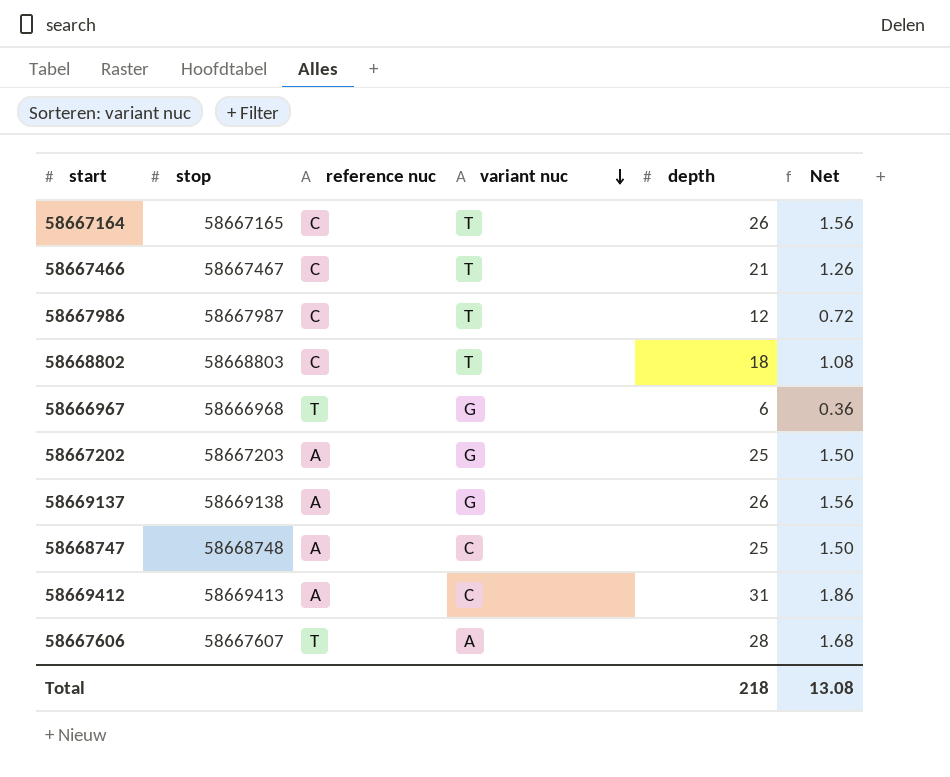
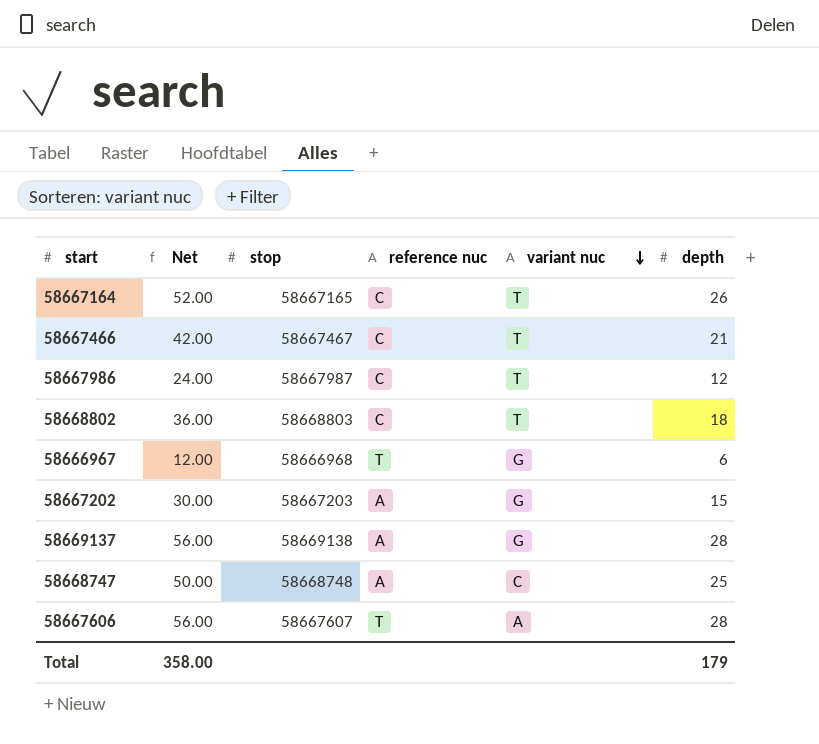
column Net | formula: [depth] * 0.06 -> [depth] * 2
column Net | position: 6 -> 2
row 58669412: 58669413 | A | C | 31 | 1.86 -> none
58667202 | depth: 25 -> 15
58669137 | depth: 26 -> 28
Total | Net: 13.08 -> 358.00
Total | depth: 218 -> 179

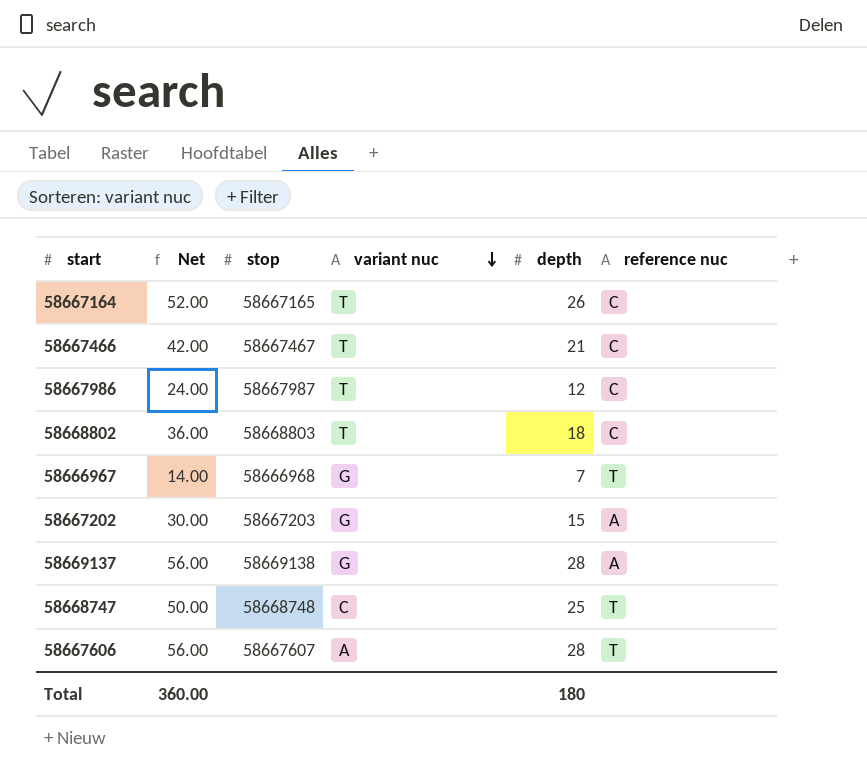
column reference nuc | position: 4 -> 6
58666967 | Net: 12.00 -> 14.00
58666967 | depth: 6 -> 7
58668747 | reference nuc: A -> T
Total | Net: 358.00 -> 360.00
Total | depth: 179 -> 180

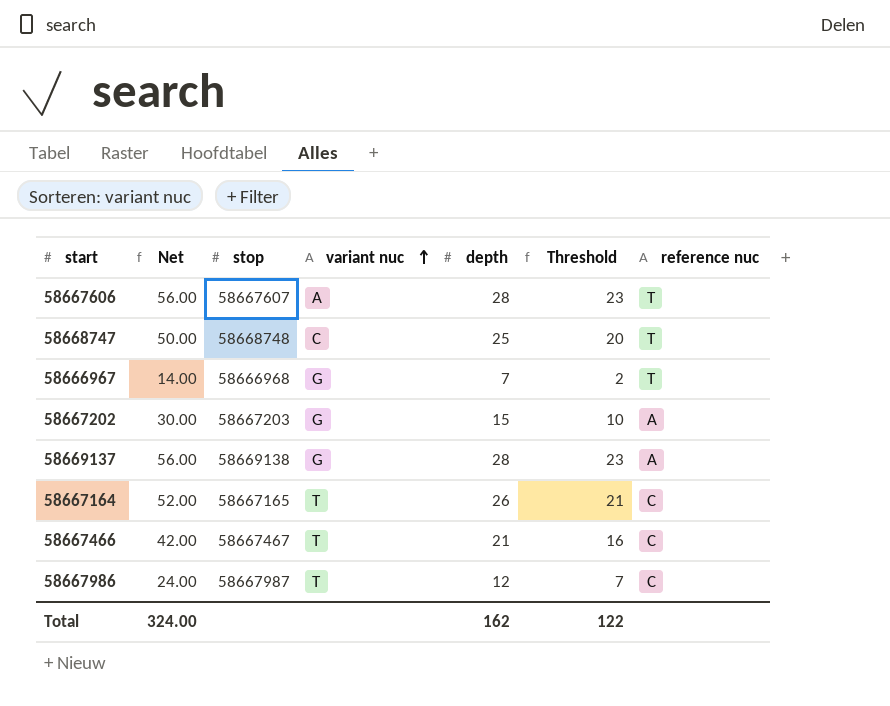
row order: variant nuc descending -> variant nuc ascending
column Threshold | formula: none -> [depth] - 5
row 58668802: 36.00 | 58668803 | T | 18 | C -> none
Total | Net: 360.00 -> 324.00
Total | depth: 180 -> 162

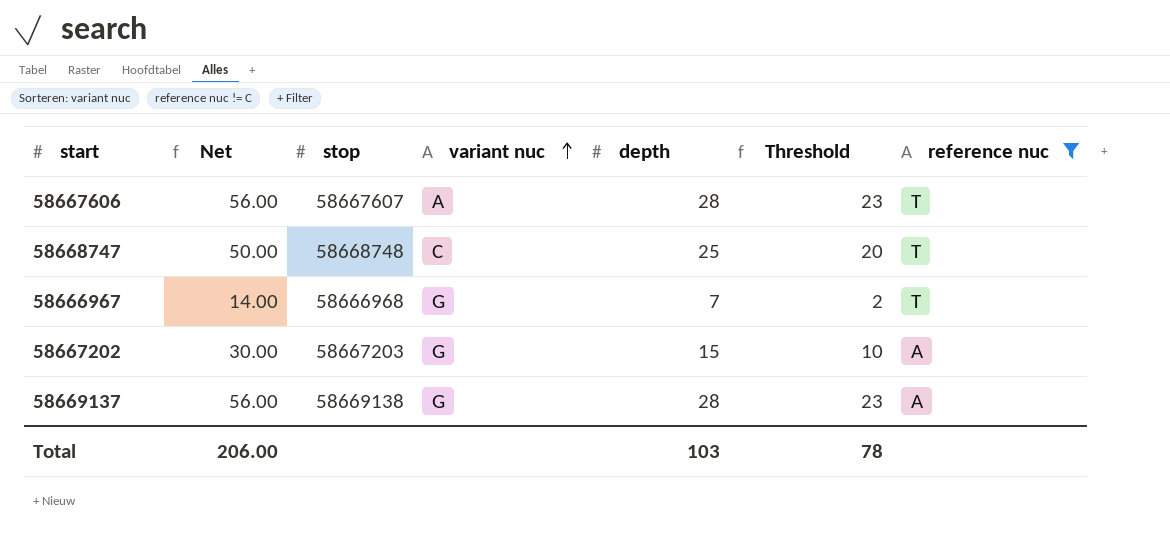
filter: none -> reference nuc != C
Total | Net: 324.00 -> 206.00
Total | depth: 162 -> 103
Total | Threshold: 122 -> 78

